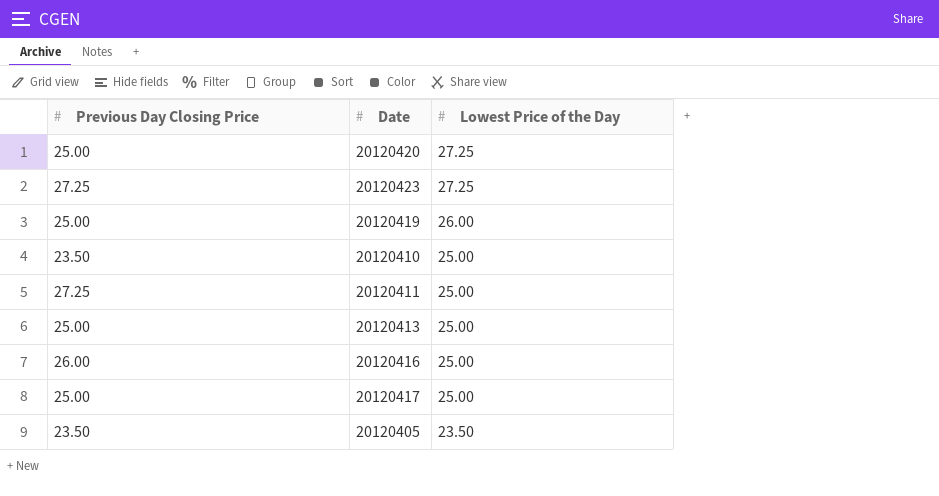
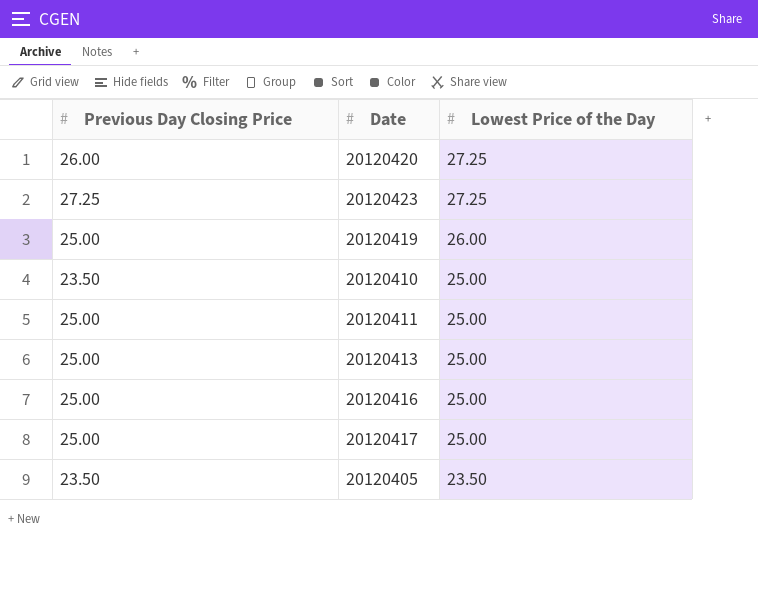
20120420 | Previous Day Closing Price: 25.00 -> 26.00
20120411 | Previous Day Closing Price: 27.25 -> 25.00
20120416 | Previous Day Closing Price: 26.00 -> 25.00

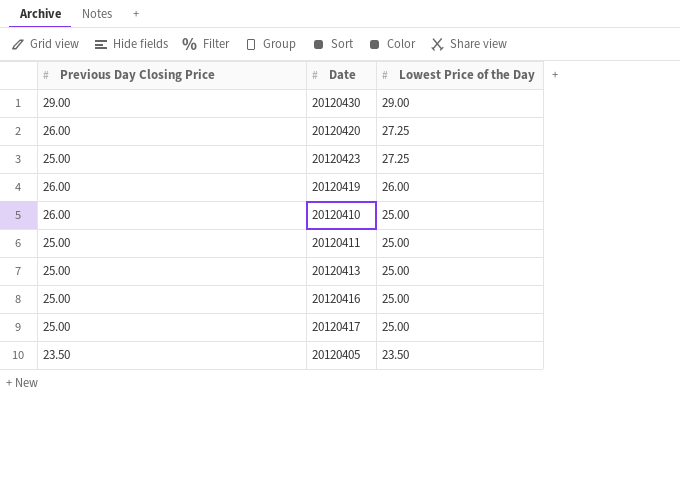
row 20120430: none -> 29.00 | 29.00
20120423 | Previous Day Closing Price: 27.25 -> 25.00
20120419 | Previous Day Closing Price: 25.00 -> 26.00
20120410 | Previous Day Closing Price: 23.50 -> 26.00

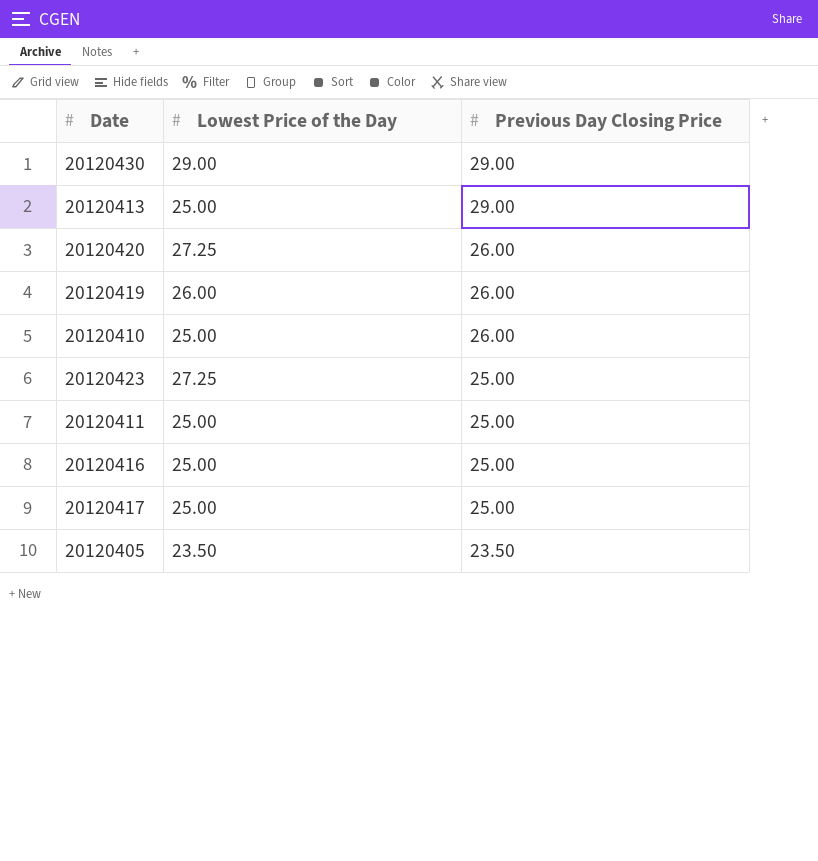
row order: Lowest Price of the Day descending -> Previous Day Closing Price descending
column Previous Day Closing Price | position: 1 -> 3
20120413 | Previous Day Closing Price: 25.00 -> 29.00

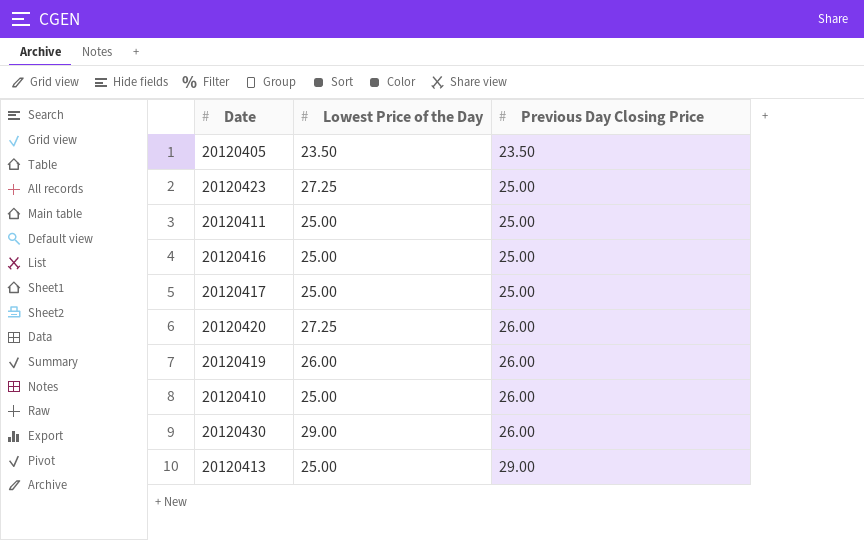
row order: Previous Day Closing Price descending -> Previous Day Closing Price ascending
20120430 | Previous Day Closing Price: 29.00 -> 26.00

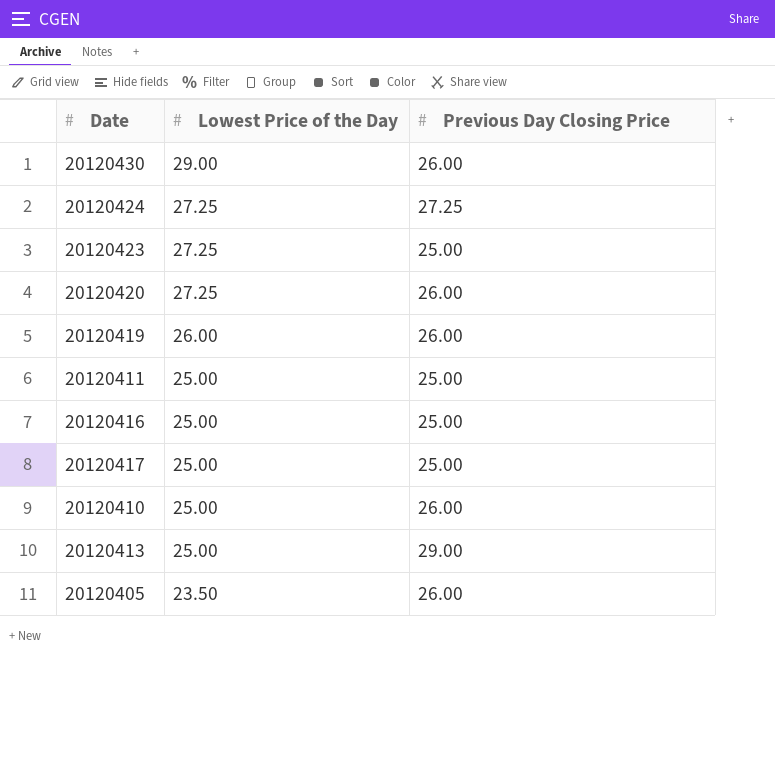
row order: Previous Day Closing Price ascending -> Lowest Price of the Day descending
row 20120424: none -> 27.25 | 27.25
20120405 | Previous Day Closing Price: 23.50 -> 26.00

